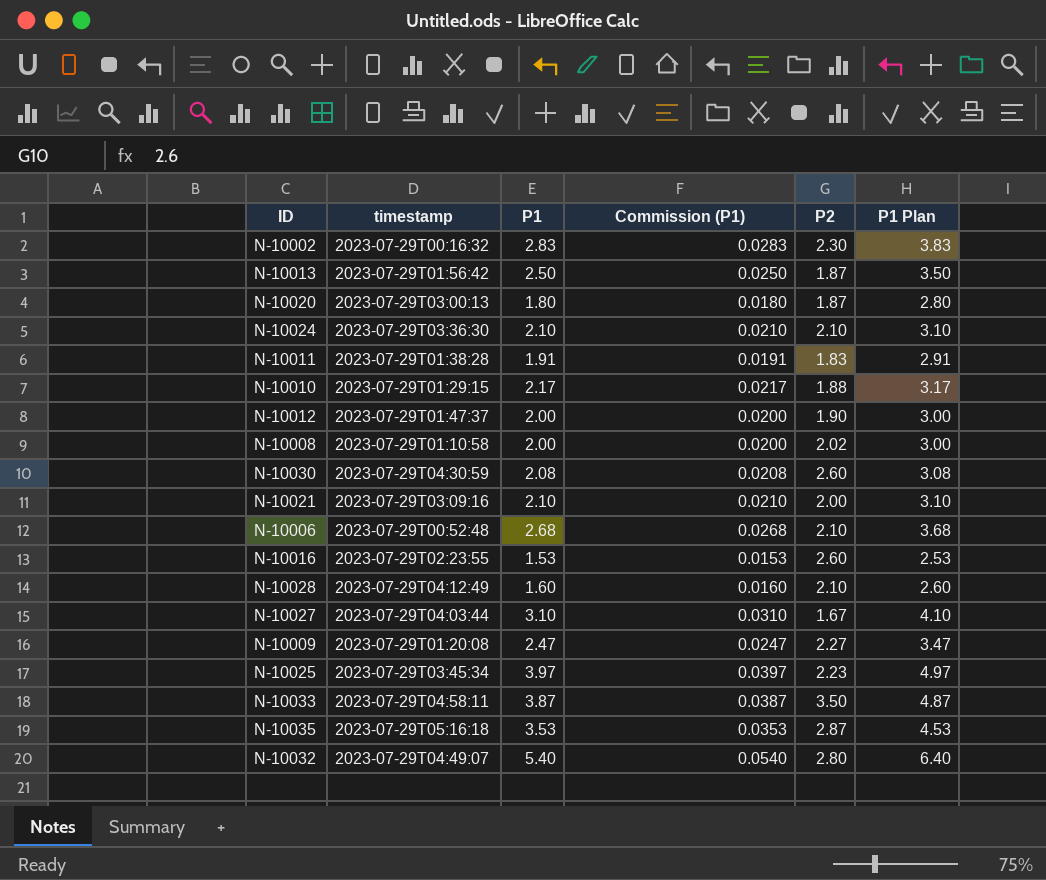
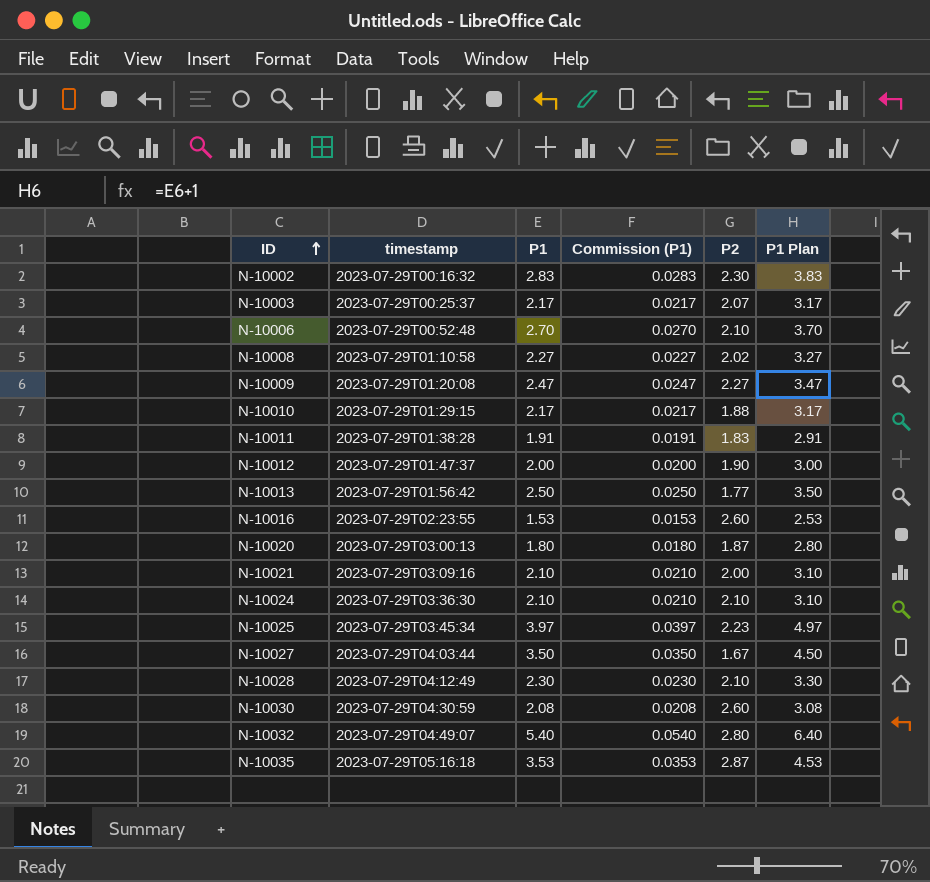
row order: none -> ID ascending
row N-10033: 2023-07-29T04:58:11 | 3.87 | 0.0387 | 3.50 | 4.87 -> none
row N-10003: none -> 2023-07-29T00:25:37 | 2.17 | 0.0217 | 2.07 | 3.17
N-10006 | P1: 2.68 -> 2.70
N-10006 | Commission (P1): 0.0268 -> 0.0270
N-10006 | P1 Plan: 3.68 -> 3.70
N-10008 | P1: 2.00 -> 2.27
N-10008 | Commission (P1): 0.0200 -> 0.0227
N-10008 | P1 Plan: 3.00 -> 3.27
N-10013 | P2: 1.87 -> 1.77
N-10027 | P1: 3.10 -> 3.50
N-10027 | Commission (P1): 0.0310 -> 0.0350
N-10027 | P1 Plan: 4.10 -> 4.50
N-10028 | P1: 1.60 -> 2.30
N-10028 | Commission (P1): 0.0160 -> 0.0230
N-10028 | P1 Plan: 2.60 -> 3.30

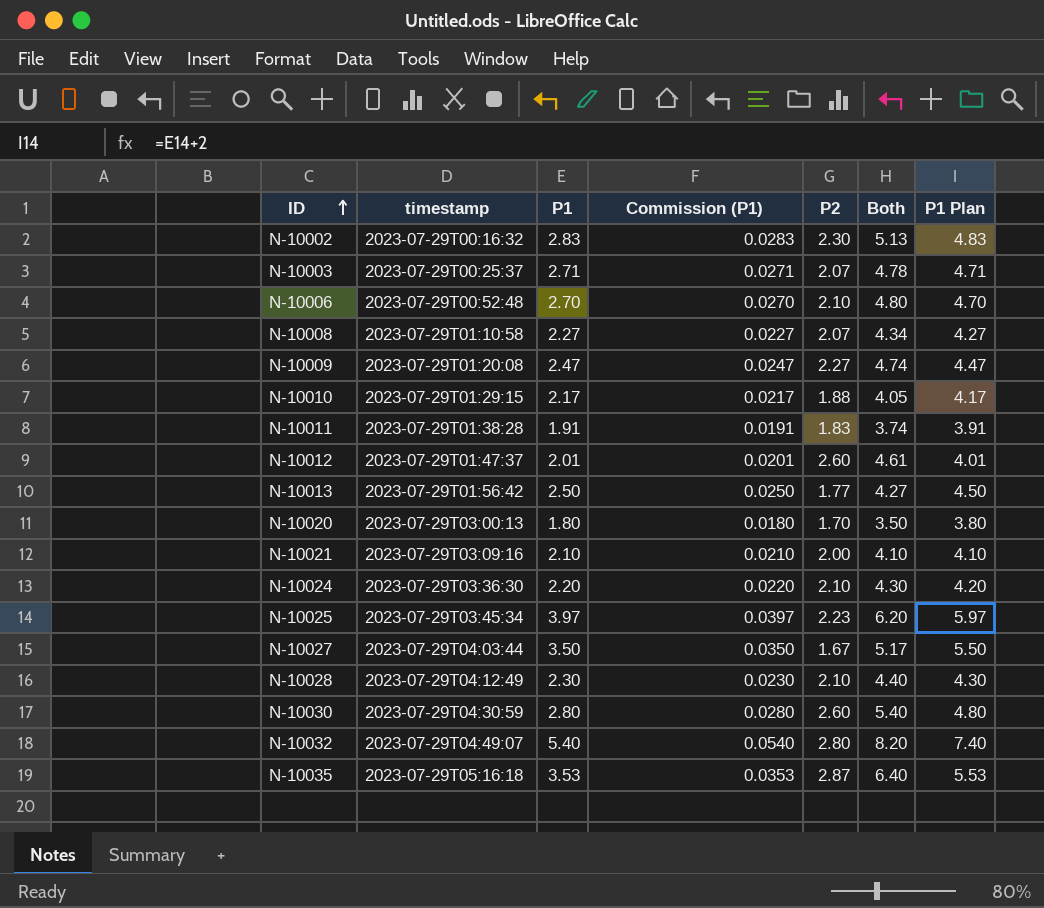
column Both | formula: none -> [P1] + [P2]
column P1 Plan | formula: [P1] + 1 -> [P1] + 2
row N-10016: 2023-07-29T02:23:55 | 1.53 | 0.0153 | 2.60 | 2.53 -> none
N-10003 | P1: 2.17 -> 2.71
N-10003 | Commission (P1): 0.0217 -> 0.0271
N-10008 | P2: 2.02 -> 2.07
N-10012 | P1: 2.00 -> 2.01
N-10012 | Commission (P1): 0.0200 -> 0.0201
N-10012 | P2: 1.90 -> 2.60
N-10020 | P2: 1.87 -> 1.70
N-10024 | P1: 2.10 -> 2.20
N-10024 | Commission (P1): 0.0210 -> 0.0220
N-10030 | P1: 2.08 -> 2.80
N-10030 | Commission (P1): 0.0208 -> 0.0280

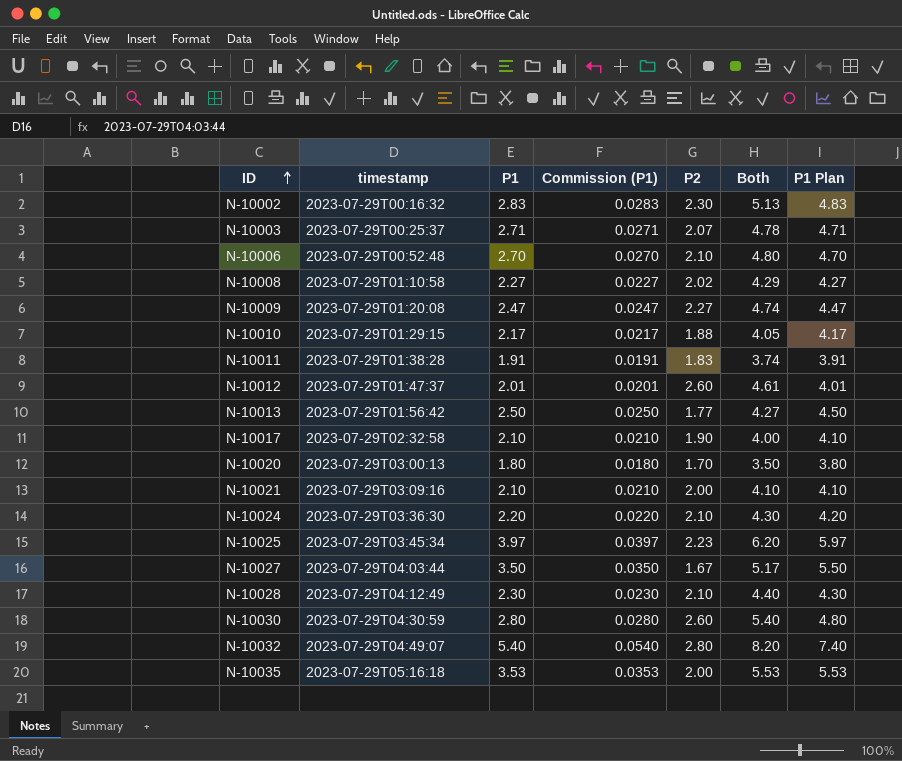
N-10008 | P2: 2.07 -> 2.02
N-10008 | Both: 4.34 -> 4.29
row N-10017: none -> 2023-07-29T02:32:58 | 2.10 | 0.0210 | 1.90 | 4.00 | 4.10
N-10035 | P2: 2.87 -> 2.00
N-10035 | Both: 6.40 -> 5.53

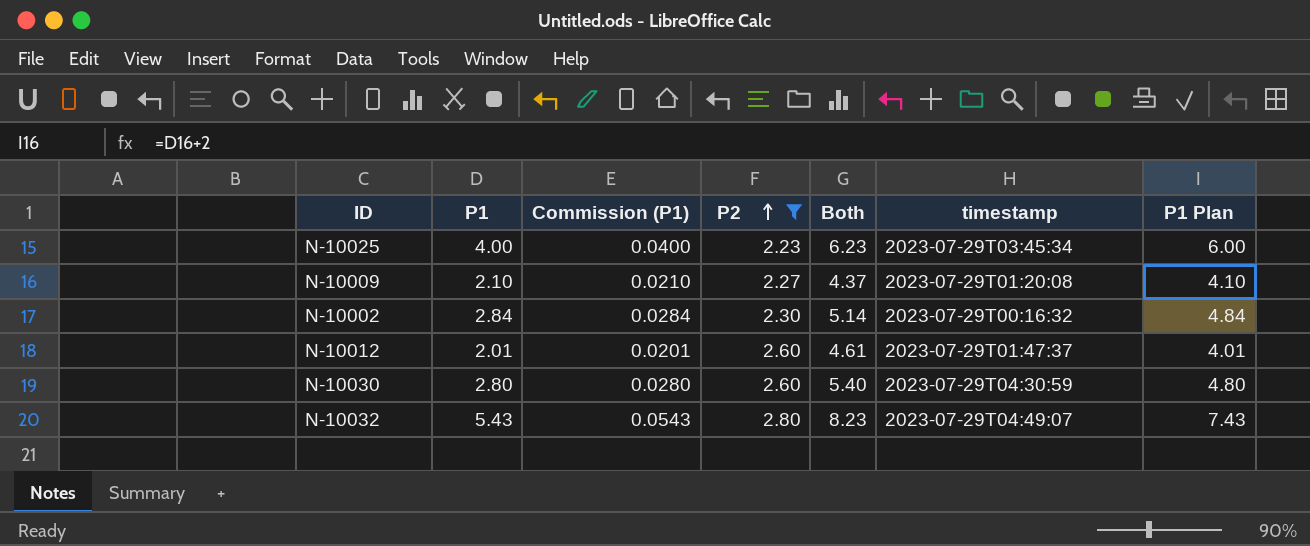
filter: none -> P2 >= 2.23
row order: ID ascending -> P2 ascending
column timestamp | position: 2 -> 6
N-10025 | P1: 3.97 -> 4.00
N-10025 | Commission (P1): 0.0397 -> 0.0400
N-10025 | Both: 6.20 -> 6.23
N-10025 | P1 Plan: 5.97 -> 6.00
N-10009 | P1: 2.47 -> 2.10
N-10009 | Commission (P1): 0.0247 -> 0.0210
N-10009 | Both: 4.74 -> 4.37
N-10009 | P1 Plan: 4.47 -> 4.10
N-10002 | P1: 2.83 -> 2.84
N-10002 | Commission (P1): 0.0283 -> 0.0284
N-10002 | Both: 5.13 -> 5.14
N-10002 | P1 Plan: 4.83 -> 4.84
N-10032 | P1: 5.40 -> 5.43
N-10032 | Commission (P1): 0.0540 -> 0.0543
N-10032 | Both: 8.20 -> 8.23
N-10032 | P1 Plan: 7.40 -> 7.43

